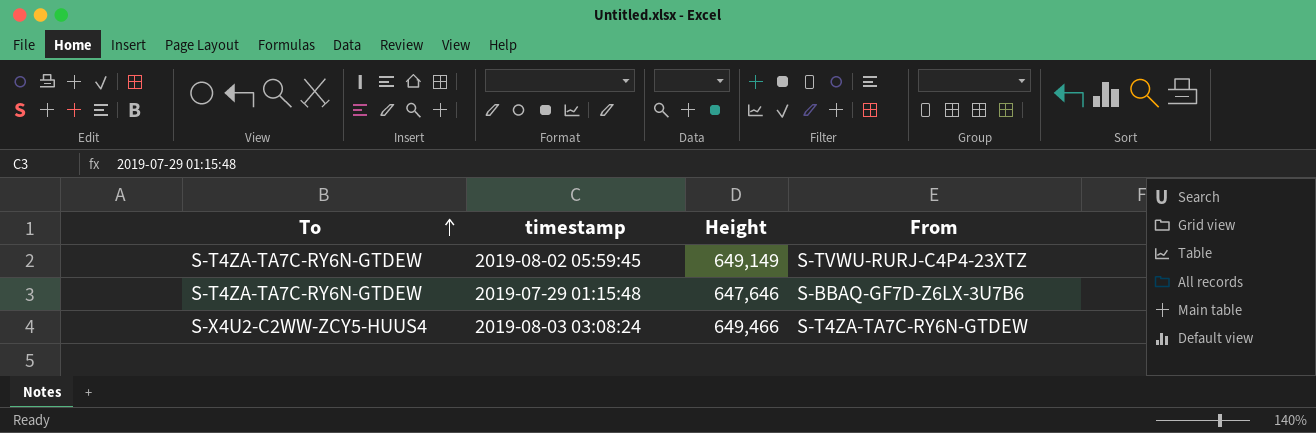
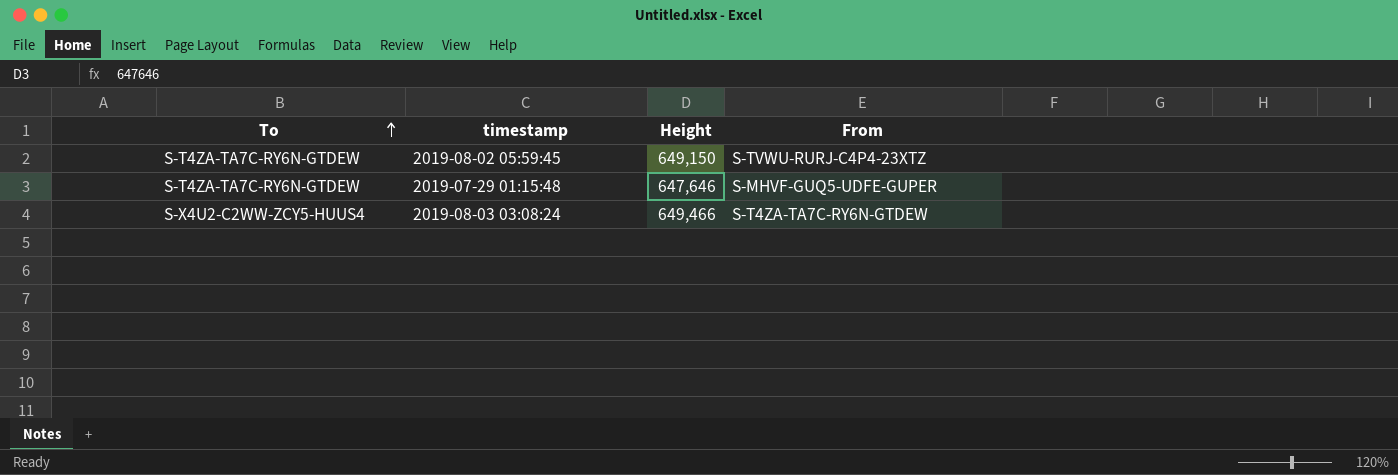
2019-08-02 05:59:45 | Height: 649,149 -> 649,150
2019-07-29 01:15:48 | From: S-BBAQ-GF7D-Z6LX-3U7B6 -> S-MHVF-GUQ5-UDFE-GUPER

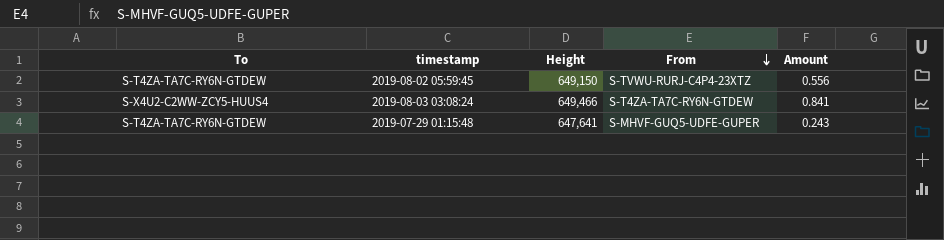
row order: To ascending -> From descending
column Amount | position: none -> 5
2019-07-29 01:15:48 | Height: 647,646 -> 647,641

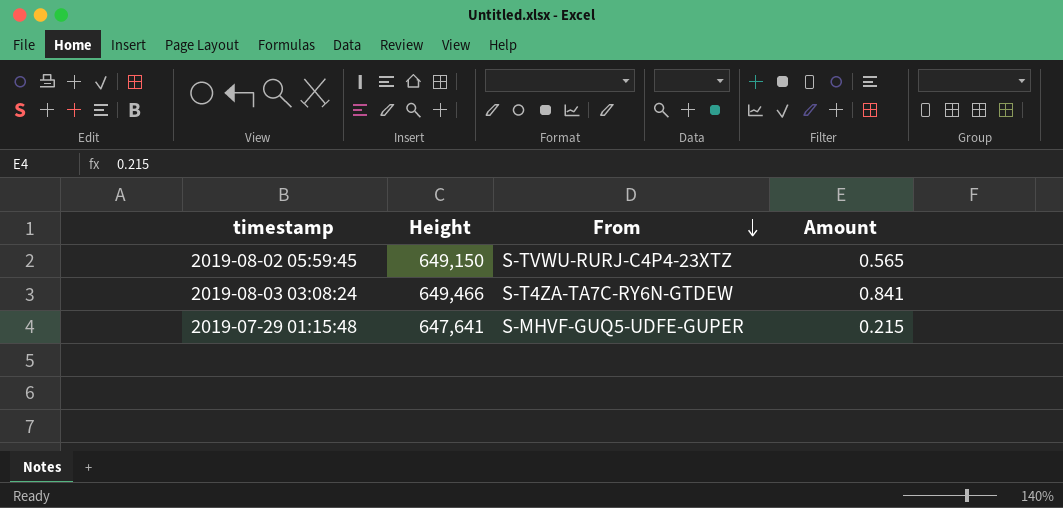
column To | position: 1 -> none
2019-08-02 05:59:45 | Amount: 0.556 -> 0.565
2019-07-29 01:15:48 | Amount: 0.243 -> 0.215

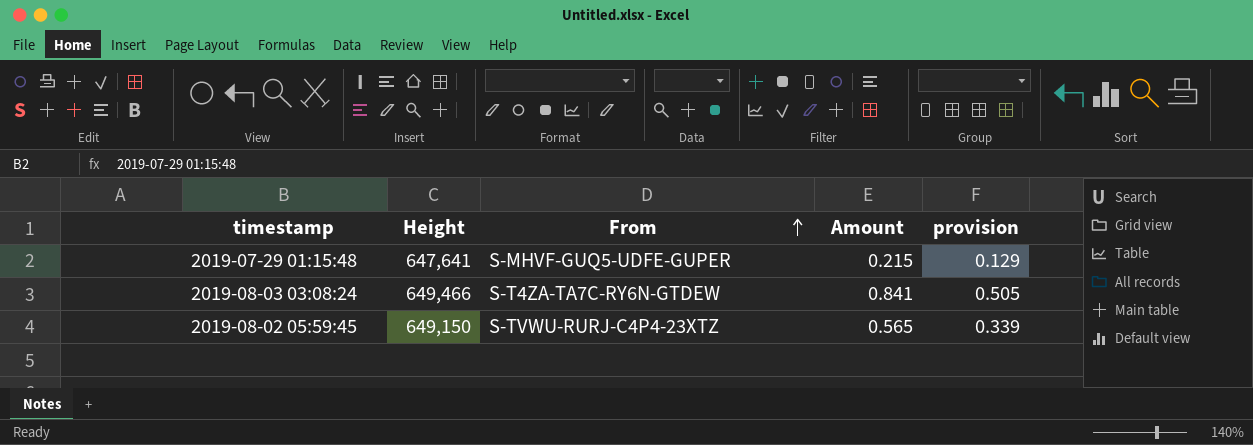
row order: From descending -> From ascending
column provision | formula: none -> [Amount] * 0.6

